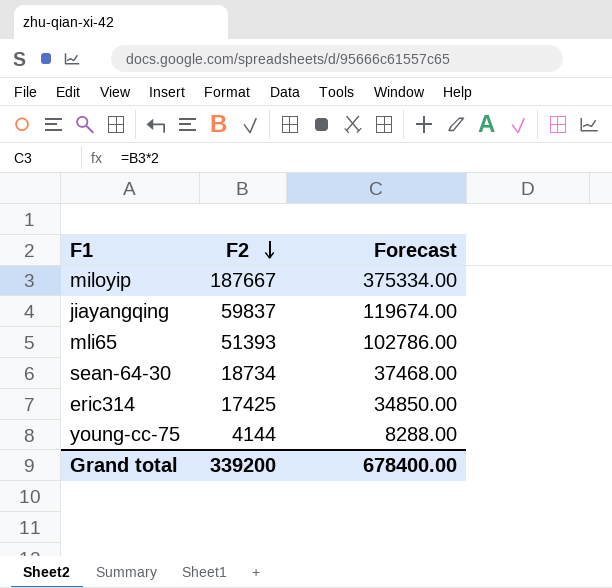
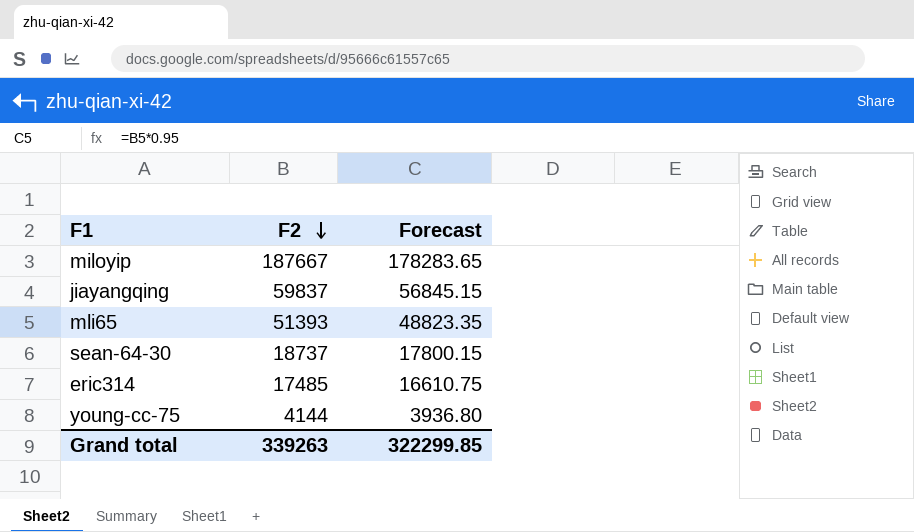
column Forecast | formula: [F2] * 2 -> [F2] * 0.95
sean-64-30 | F2: 18734 -> 18737
eric314 | F2: 17425 -> 17485
Grand total | F2: 339200 -> 339263
Grand total | Forecast: 678400.00 -> 322299.85

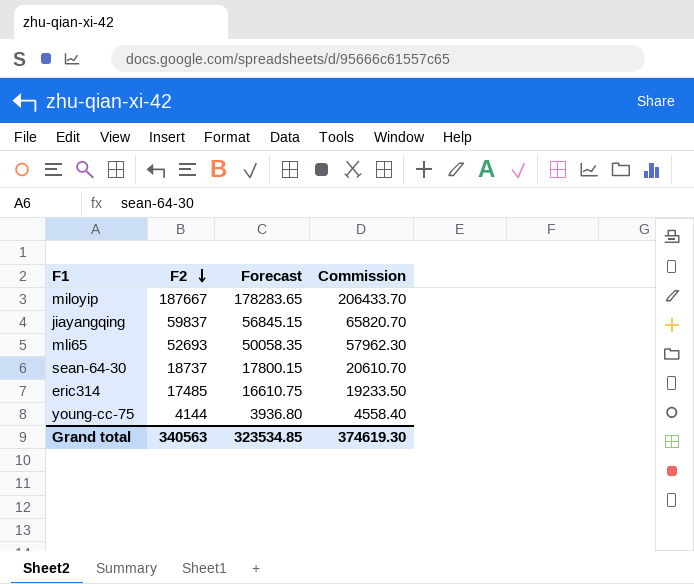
column Commission | formula: none -> [F2] * 1.1
mli65 | F2: 51393 -> 52693
mli65 | Forecast: 48823.35 -> 50058.35
Grand total | F2: 339263 -> 340563
Grand total | Forecast: 322299.85 -> 323534.85

